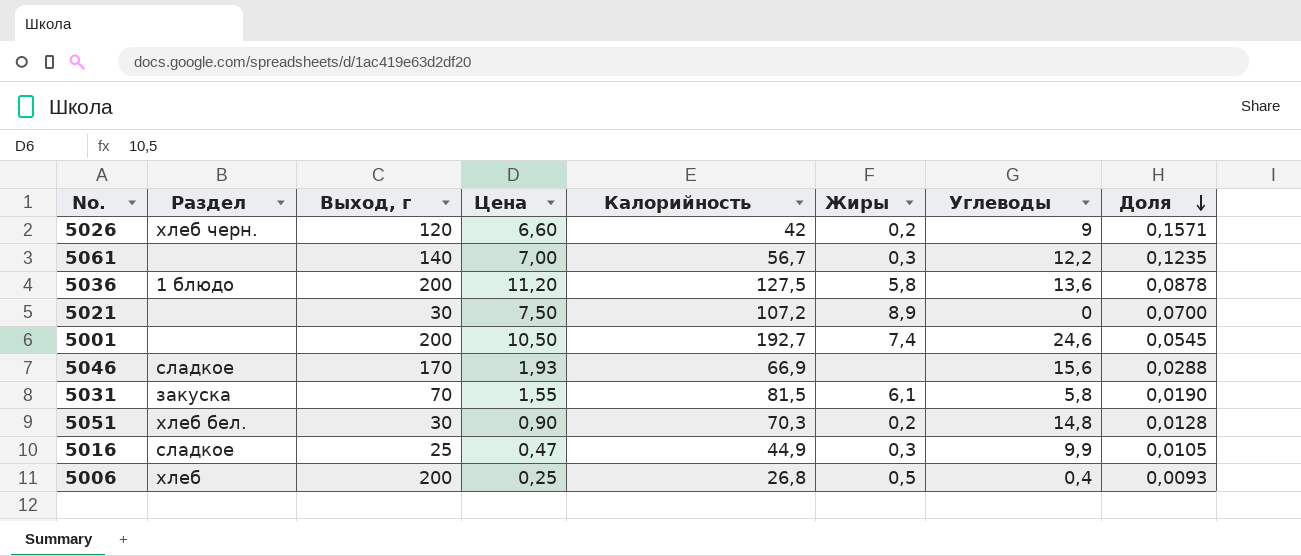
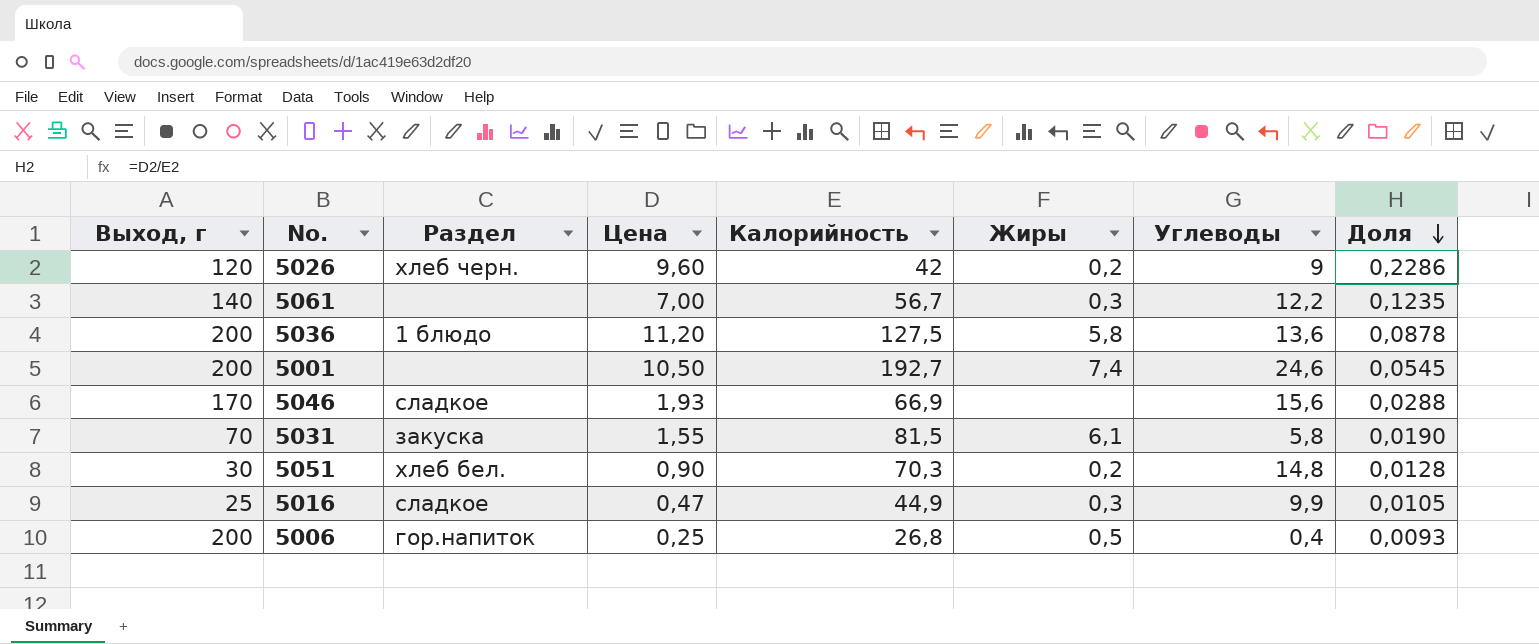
column Выход, г | position: 3 -> 1
row 5021: none | 30 | 7,50 | 107,2 | 8,9 | 0 | 0,0700 -> none
5026 | Цена: 6,60 -> 9,60
5026 | Доля: 0,1571 -> 0,2286
5006 | Раздел: хлеб -> гор.напиток

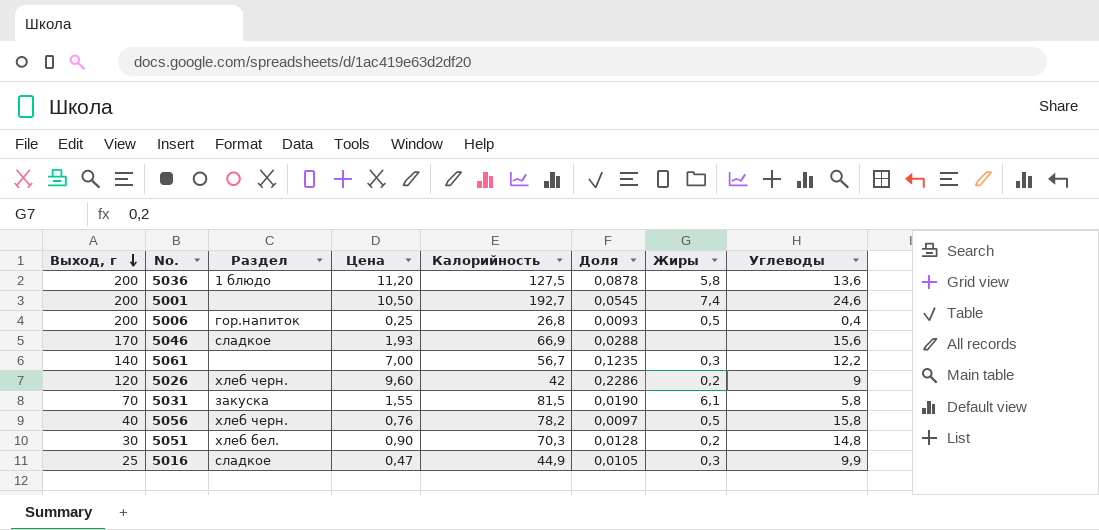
row order: Доля descending -> Выход, г descending
column Доля | position: 8 -> 6
row 5056: none -> 40 | хлеб черн. | 0,76 | 78,2 | 0,0097 | 0,5 | 15,8

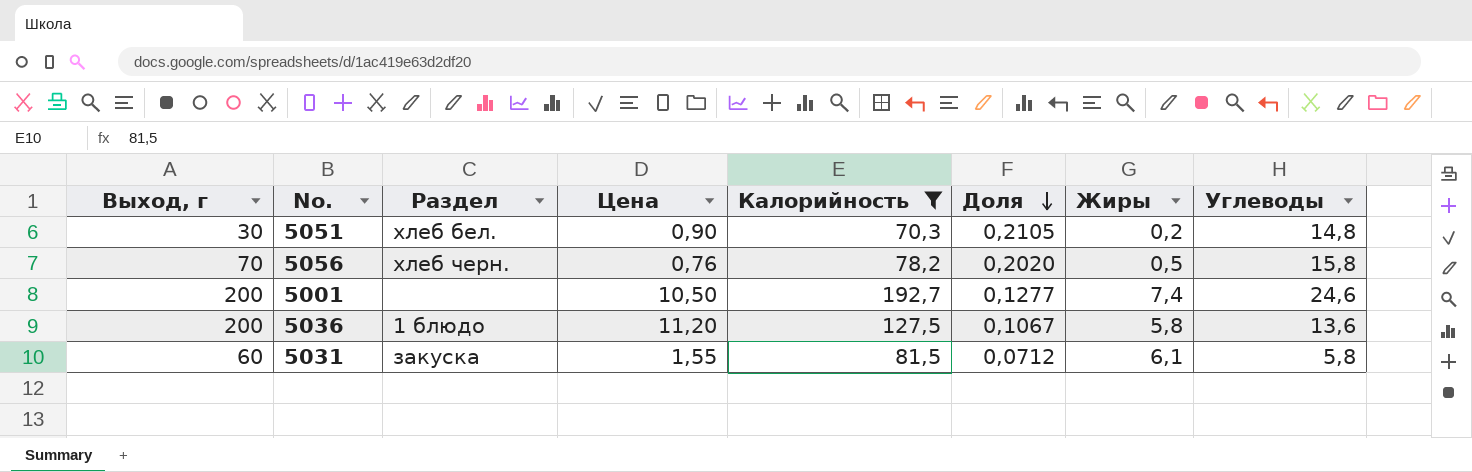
filter: none -> Калорийность >= 70,3
row order: Выход, г descending -> Доля descending
column Доля | formula: [Цена] / [Калорийность] -> [Углеводы] / [Калорийность]
5056 | Выход, г: 40 -> 70
5031 | Выход, г: 70 -> 60

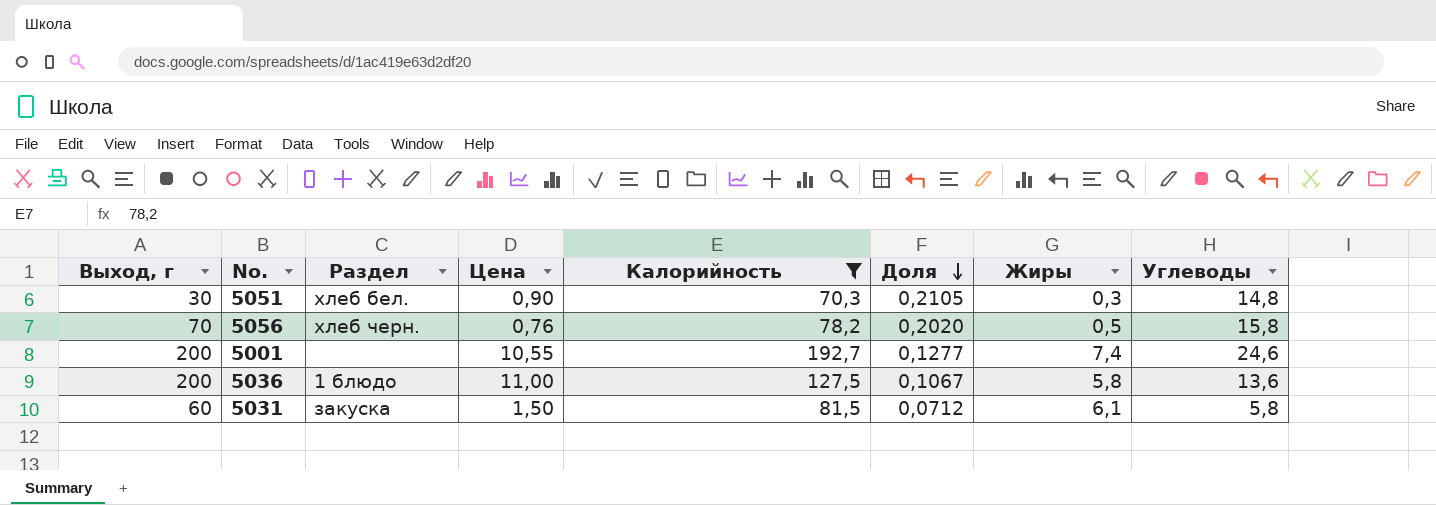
5051 | Жиры: 0,2 -> 0,3
5001 | Цена: 10,50 -> 10,55
5036 | Цена: 11,20 -> 11,00
5031 | Цена: 1,55 -> 1,50

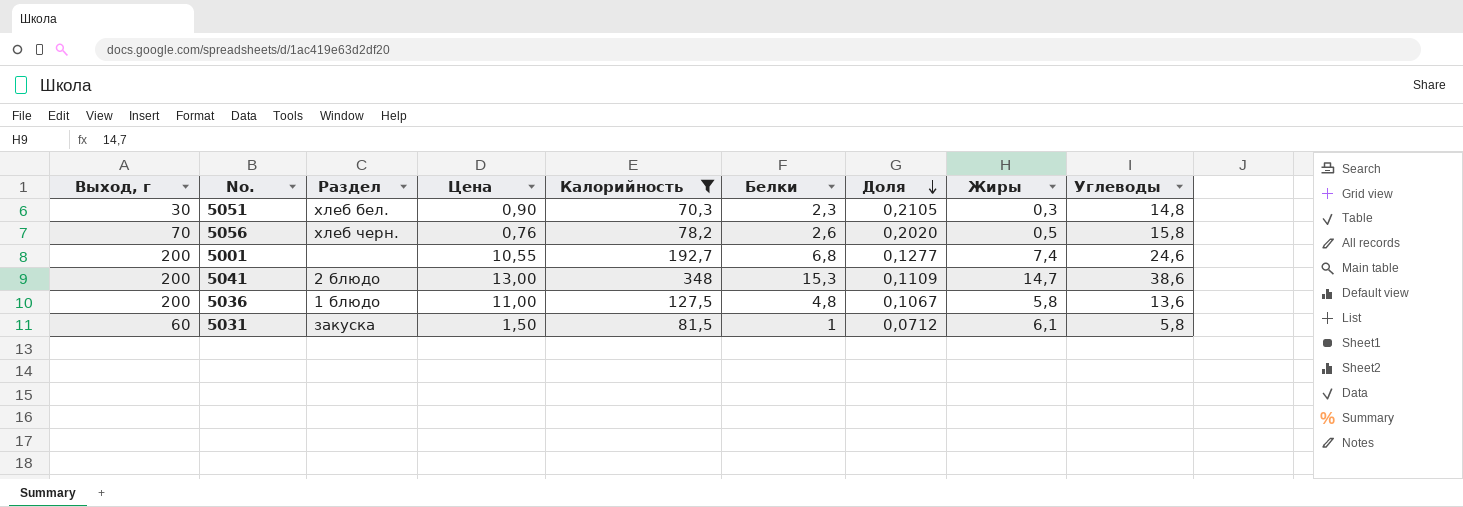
column Белки | position: none -> 6
row 5041: none -> 200 | 2 блюдо | 13,00 | 348 | 15,3 | 0,1109 | 14,7 | 38,6

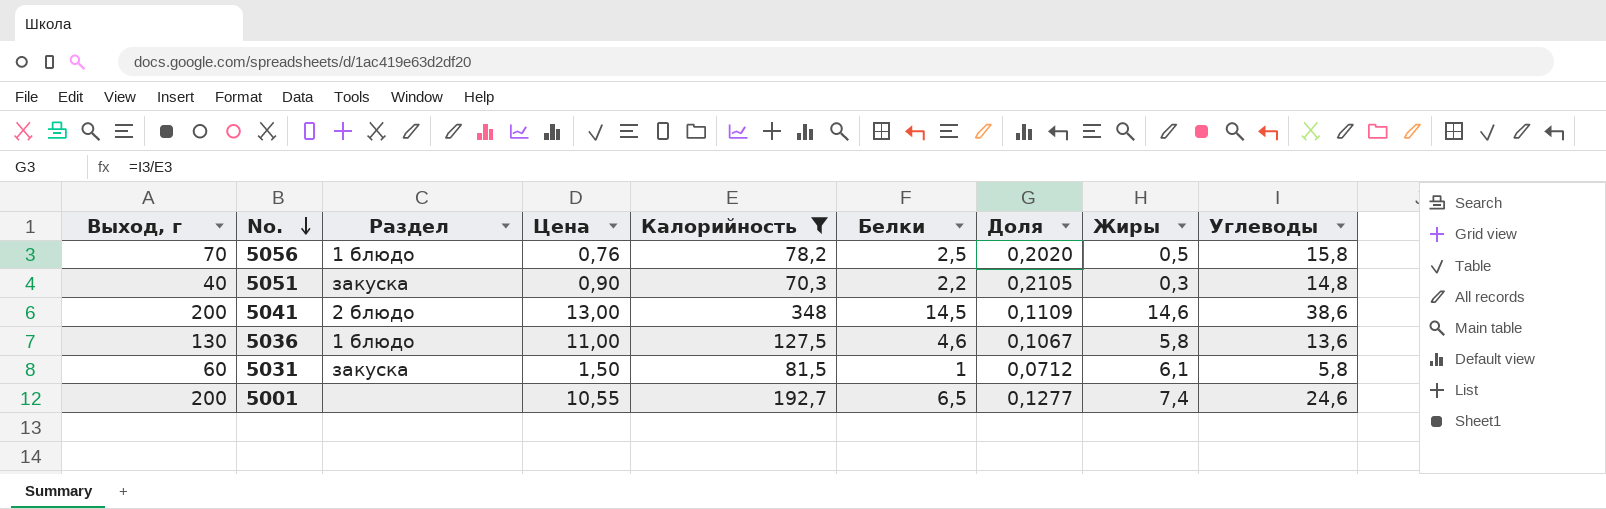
row order: Доля descending -> No. descending
5056 | Раздел: хлеб черн. -> 1 блюдо
5056 | Белки: 2,6 -> 2,5
5051 | Выход, г: 30 -> 40
5051 | Раздел: хлеб бел. -> закуска
5051 | Белки: 2,3 -> 2,2
5041 | Белки: 15,3 -> 14,5
5041 | Жиры: 14,7 -> 14,6
5036 | Выход, г: 200 -> 130
5036 | Белки: 4,8 -> 4,6
5001 | Белки: 6,8 -> 6,5

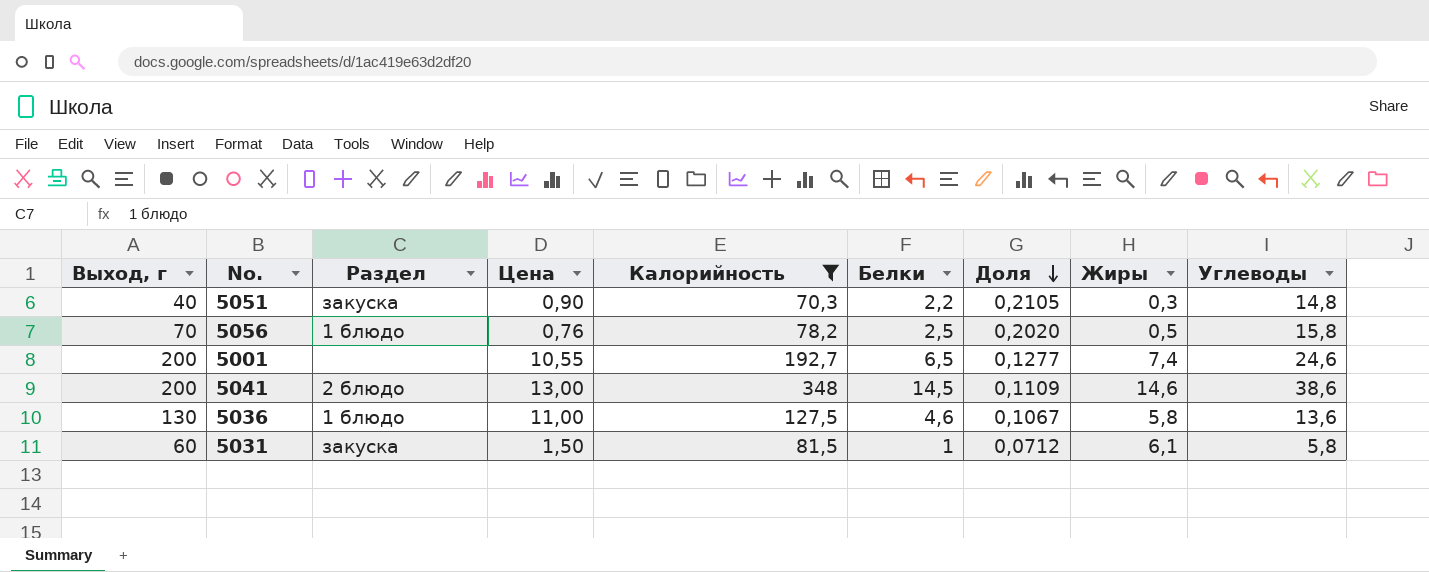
row order: No. descending -> Доля descending

